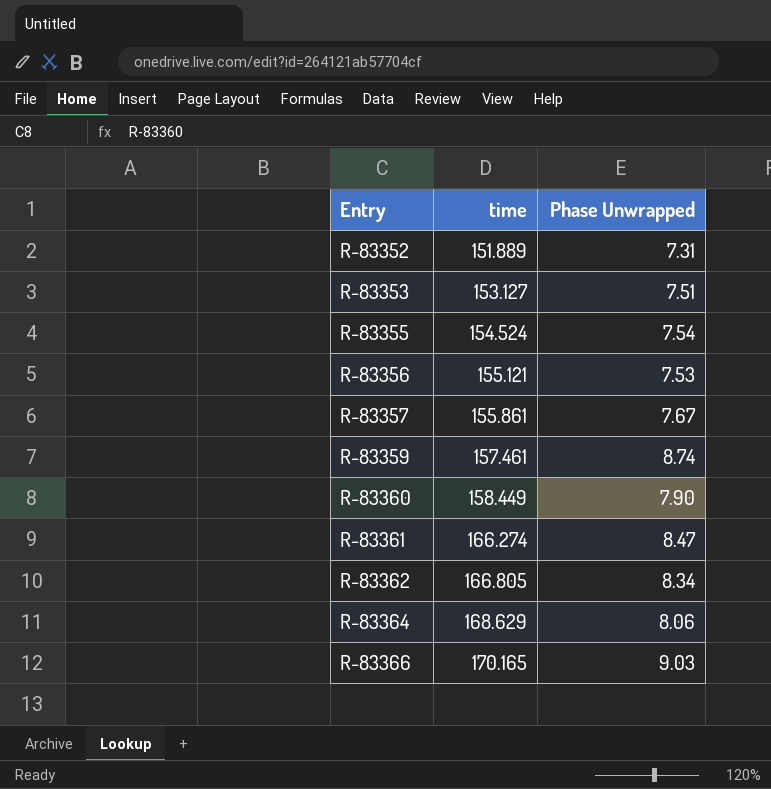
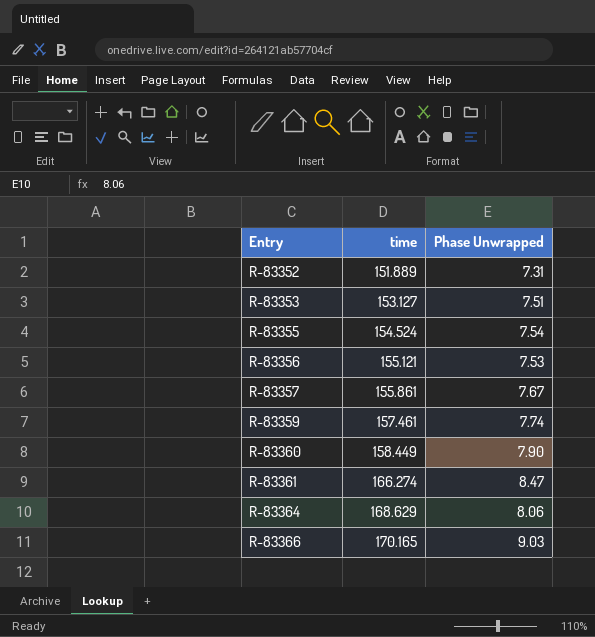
row R-83362: 166.805 | 8.34 -> none
R-83359 | Phase Unwrapped: 8.74 -> 7.74

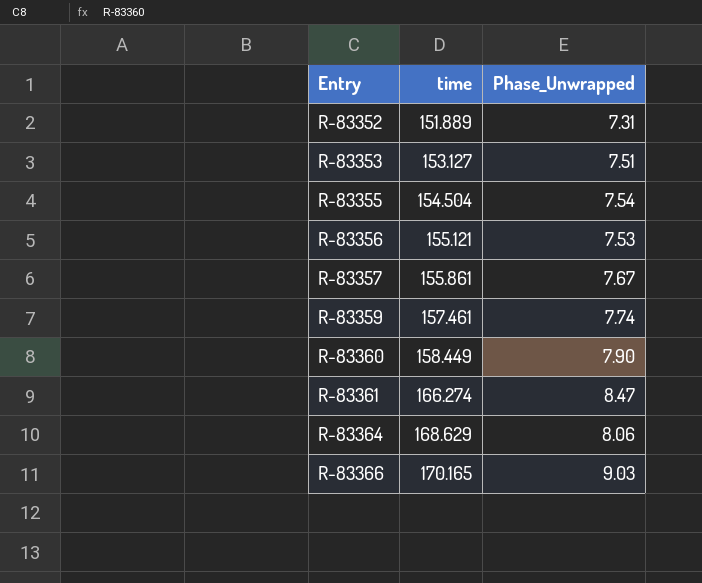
column name: Phase Unwrapped -> Phase_Unwrapped
R-83355 | time: 154.524 -> 154.504

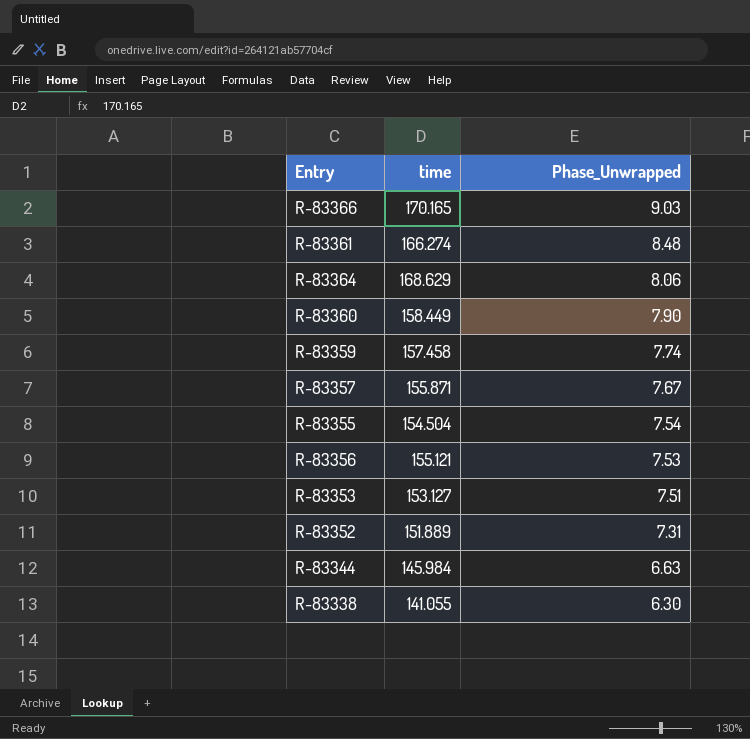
row order: Entry ascending -> Phase_Unwrapped descending
R-83361 | Phase_Unwrapped: 8.47 -> 8.48
R-83359 | time: 157.461 -> 157.458
R-83357 | time: 155.861 -> 155.871
row R-83344: none -> 145.984 | 6.63
row R-83338: none -> 141.055 | 6.30

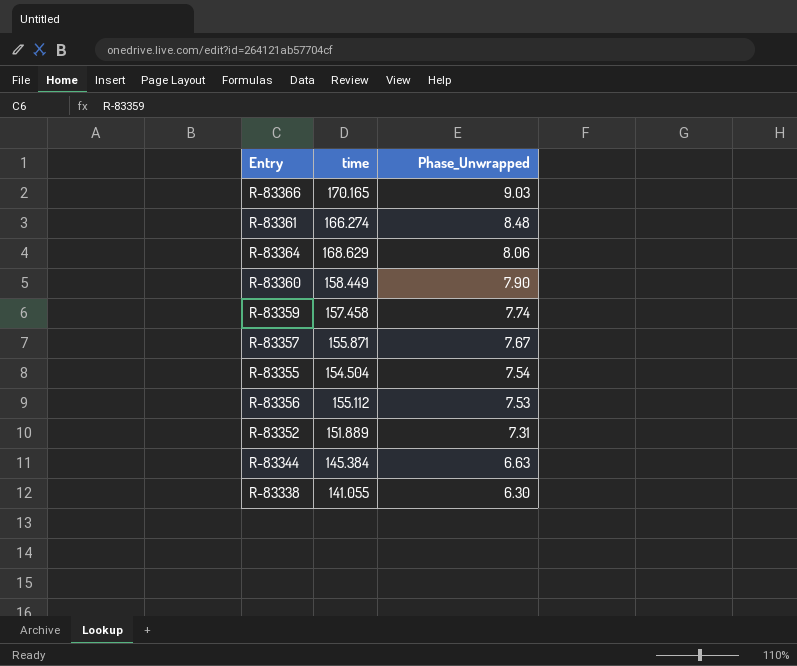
row R-83353: 153.127 | 7.51 -> none
R-83356 | time: 155.121 -> 155.112
R-83344 | time: 145.984 -> 145.384

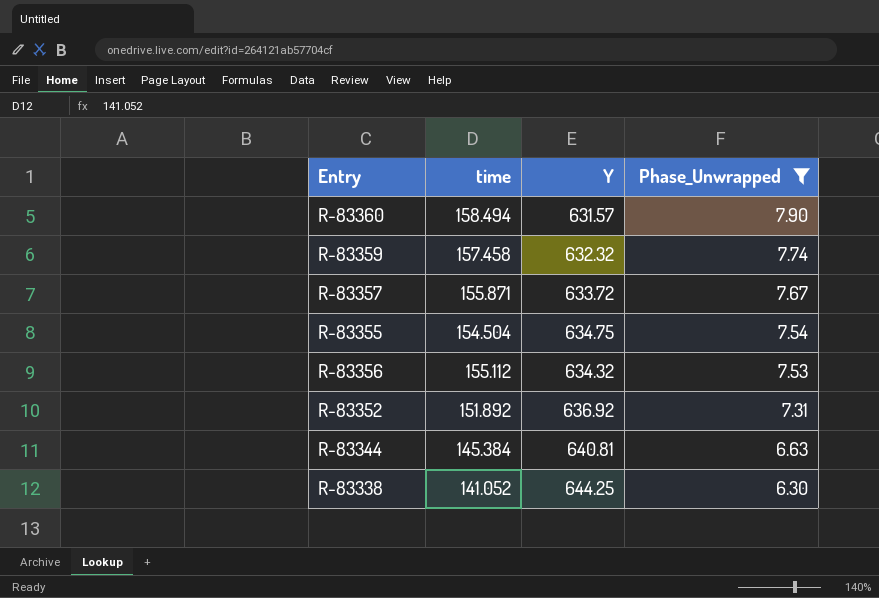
filter: none -> Phase_Unwrapped <= 7.90
column Y | position: none -> 3
R-83360 | time: 158.449 -> 158.494
R-83352 | time: 151.889 -> 151.892
R-83338 | time: 141.055 -> 141.052

